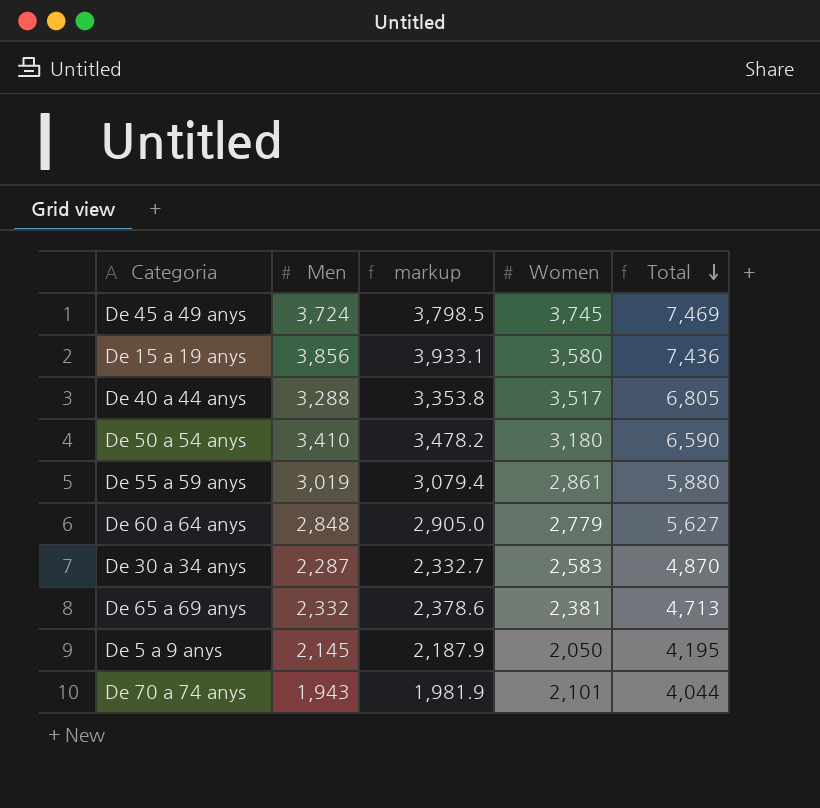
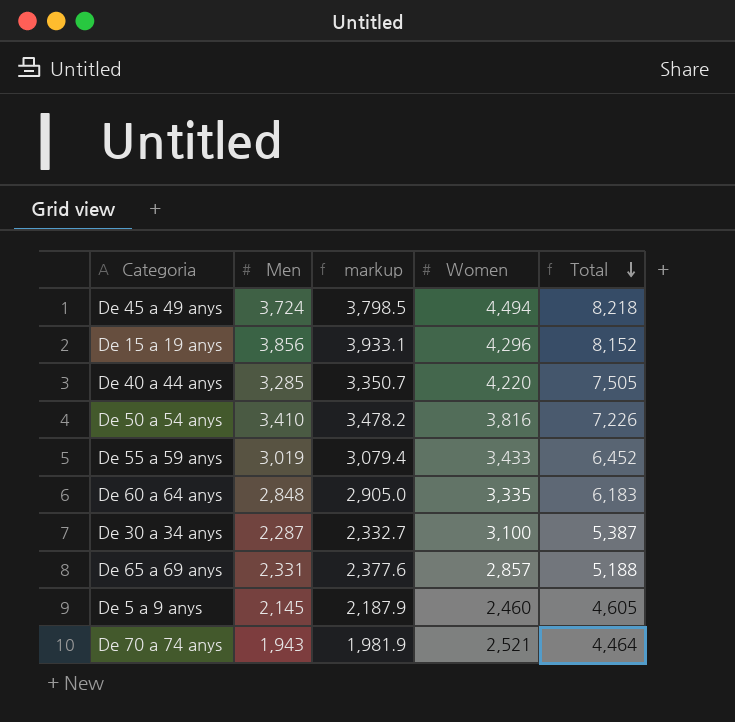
De 45 a 49 anys | Women: 3,745 -> 4,494
De 45 a 49 anys | Total: 7,469 -> 8,218
De 15 a 19 anys | Women: 3,580 -> 4,296
De 15 a 19 anys | Total: 7,436 -> 8,152
De 40 a 44 anys | Men: 3,288 -> 3,285
De 40 a 44 anys | markup: 3,353.8 -> 3,350.7
De 40 a 44 anys | Women: 3,517 -> 4,220
De 40 a 44 anys | Total: 6,805 -> 7,505
De 50 a 54 anys | Women: 3,180 -> 3,816
De 50 a 54 anys | Total: 6,590 -> 7,226
De 55 a 59 anys | Women: 2,861 -> 3,433
De 55 a 59 anys | Total: 5,880 -> 6,452
De 60 a 64 anys | Women: 2,779 -> 3,335
De 60 a 64 anys | Total: 5,627 -> 6,183
De 30 a 34 anys | Women: 2,583 -> 3,100
De 30 a 34 anys | Total: 4,870 -> 5,387
De 65 a 69 anys | Men: 2,332 -> 2,331
De 65 a 69 anys | markup: 2,378.6 -> 2,377.6
De 65 a 69 anys | Women: 2,381 -> 2,857
De 65 a 69 anys | Total: 4,713 -> 5,188
De 5 a 9 anys | Women: 2,050 -> 2,460
De 5 a 9 anys | Total: 4,195 -> 4,605
De 70 a 74 anys | Women: 2,101 -> 2,521
De 70 a 74 anys | Total: 4,044 -> 4,464

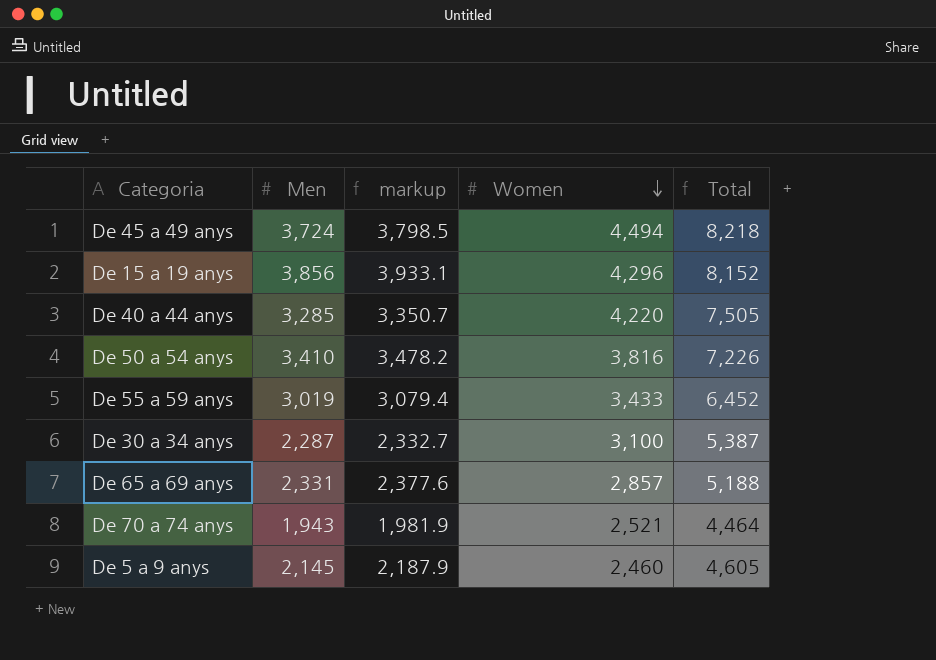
row order: Total descending -> Women descending
row De 60 a 64 anys: 2,848 | 2,905.0 | 3,335 | 6,183 -> none

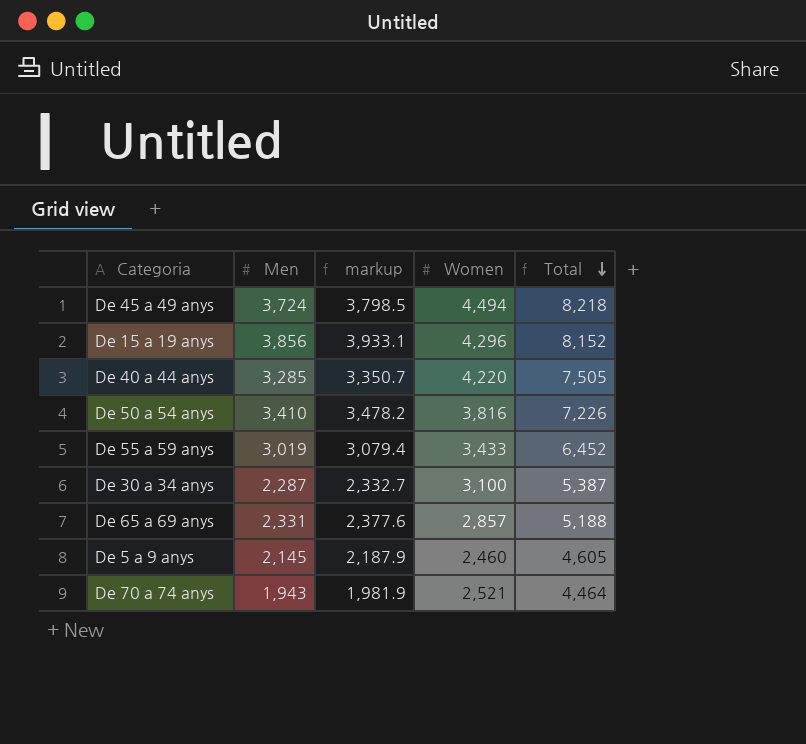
row order: Women descending -> Total descending

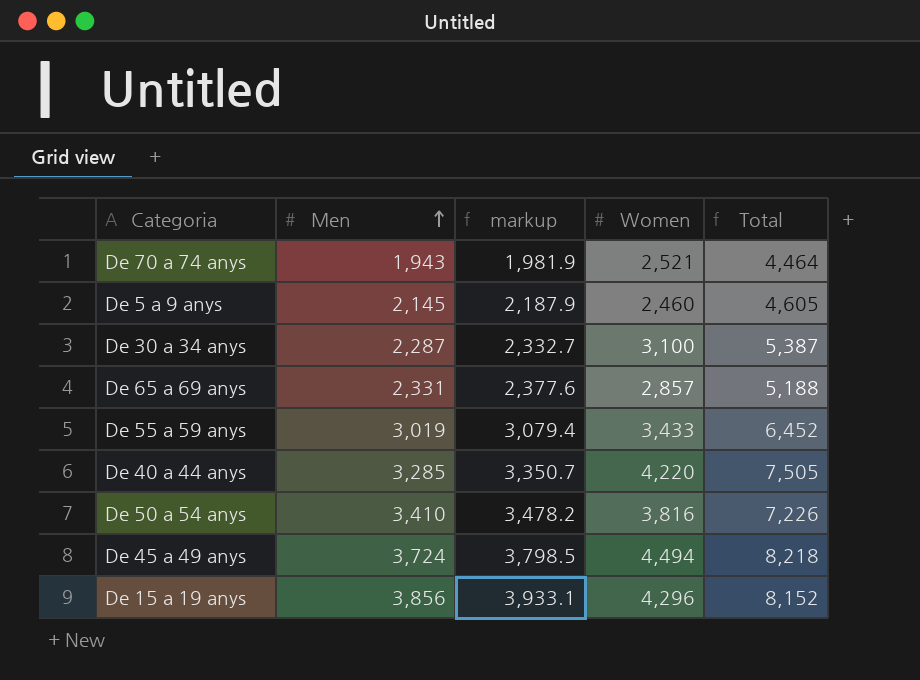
row order: Total descending -> Men ascending

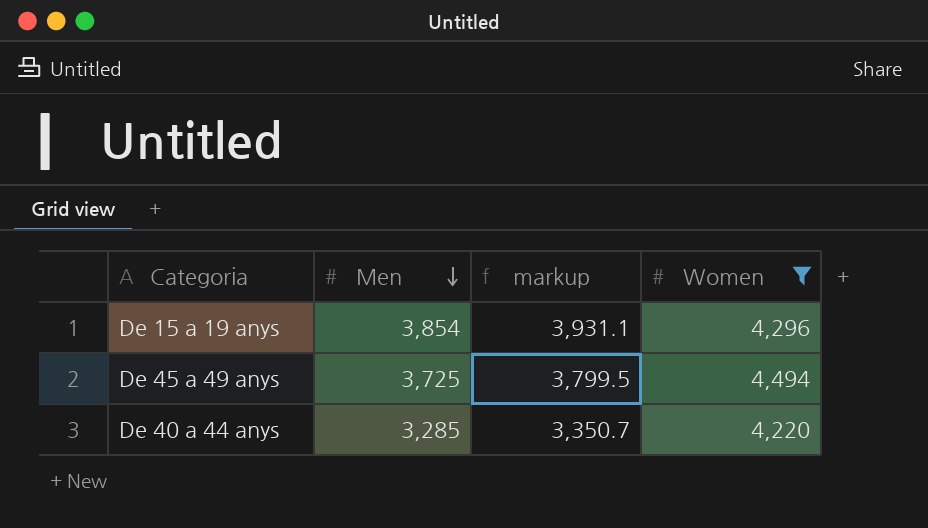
filter: none -> Women >= 4,220
row order: Men ascending -> Men descending
column Total | formula: [Men] + [Women] -> none
De 15 a 19 anys | Men: 3,856 -> 3,854
De 15 a 19 anys | markup: 3,933.1 -> 3,931.1
De 45 a 49 anys | Men: 3,724 -> 3,725
De 45 a 49 anys | markup: 3,798.5 -> 3,799.5

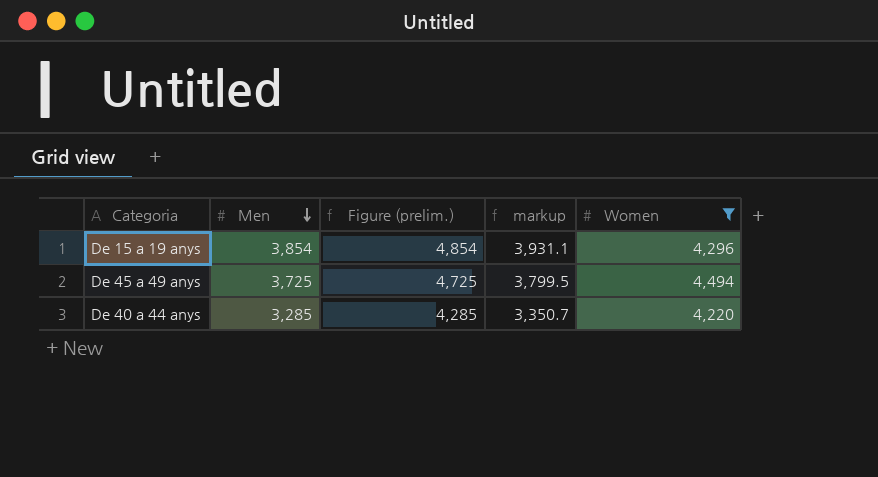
column Figure (prelim.) | formula: none -> [Men] + 1000

